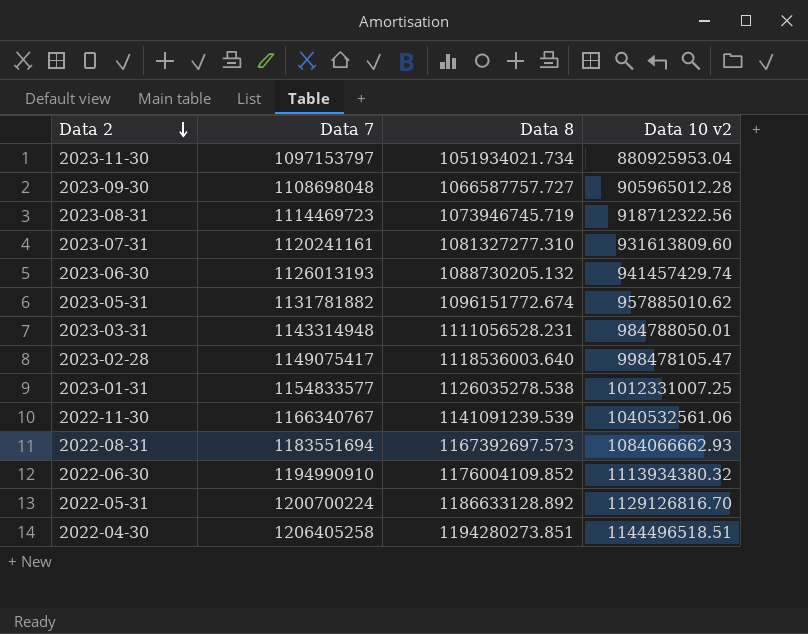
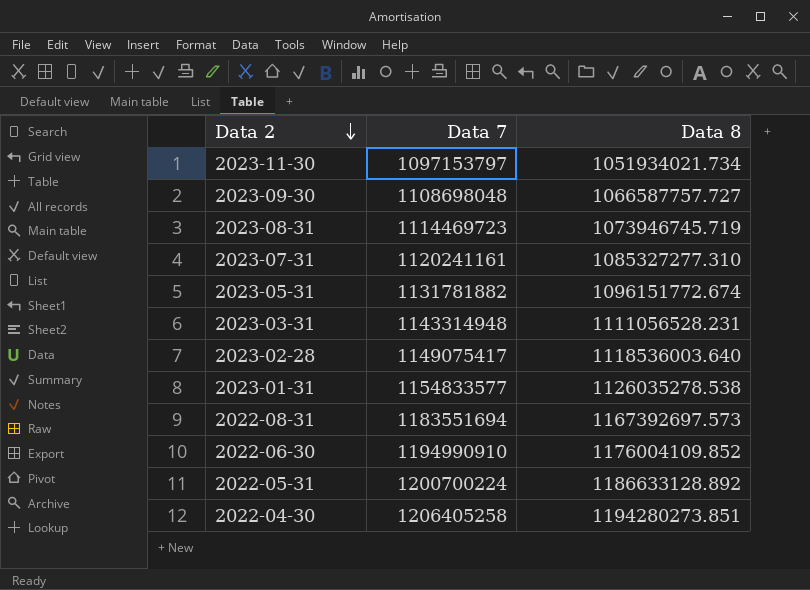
column Data 10 v2 | position: 4 -> none
row 2023-06-30: 1126013193 | 1088730205.132 | 941457429.74 -> none
row 2022-11-30: 1166340767 | 1141091239.539 | 1040532561.06 -> none
2023-07-31 | Data 8: 1081327277.310 -> 1085327277.310

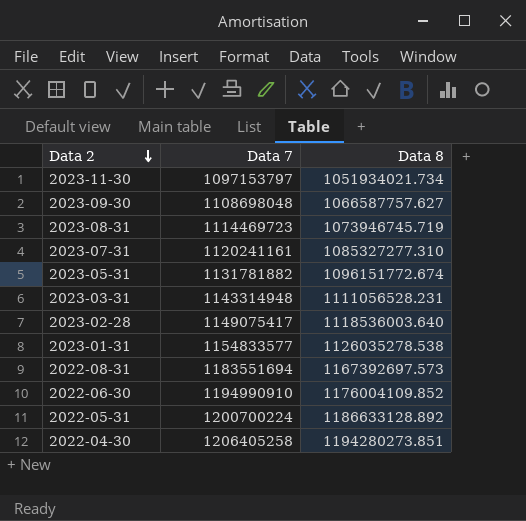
2023-09-30 | Data 8: 1066587757.727 -> 1066587757.627

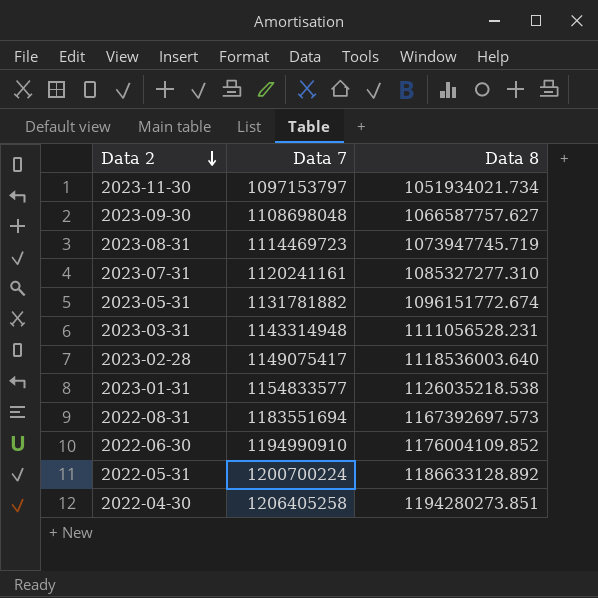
2023-08-31 | Data 8: 1073946745.719 -> 1073947745.719
2023-01-31 | Data 8: 1126035278.538 -> 1126035218.538

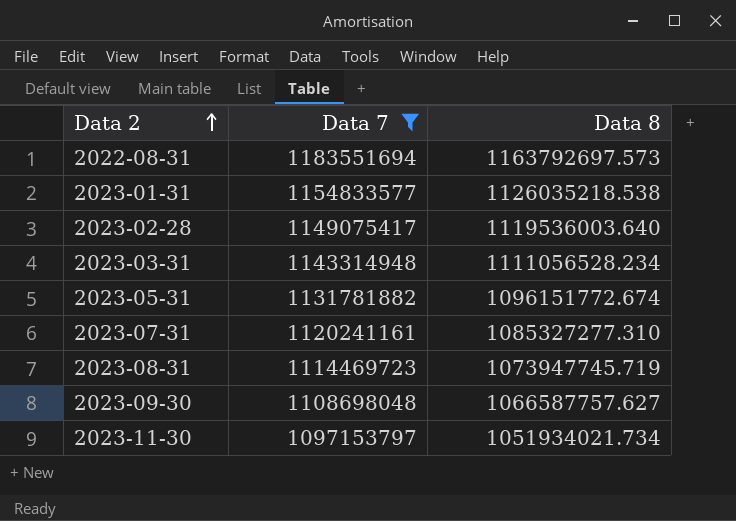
filter: none -> Data 7 <= 1183551694
row order: Data 2 descending -> Data 2 ascending
2022-08-31 | Data 8: 1167392697.573 -> 1163792697.573
2023-02-28 | Data 8: 1118536003.640 -> 1119536003.640
2023-03-31 | Data 8: 1111056528.231 -> 1111056528.234

